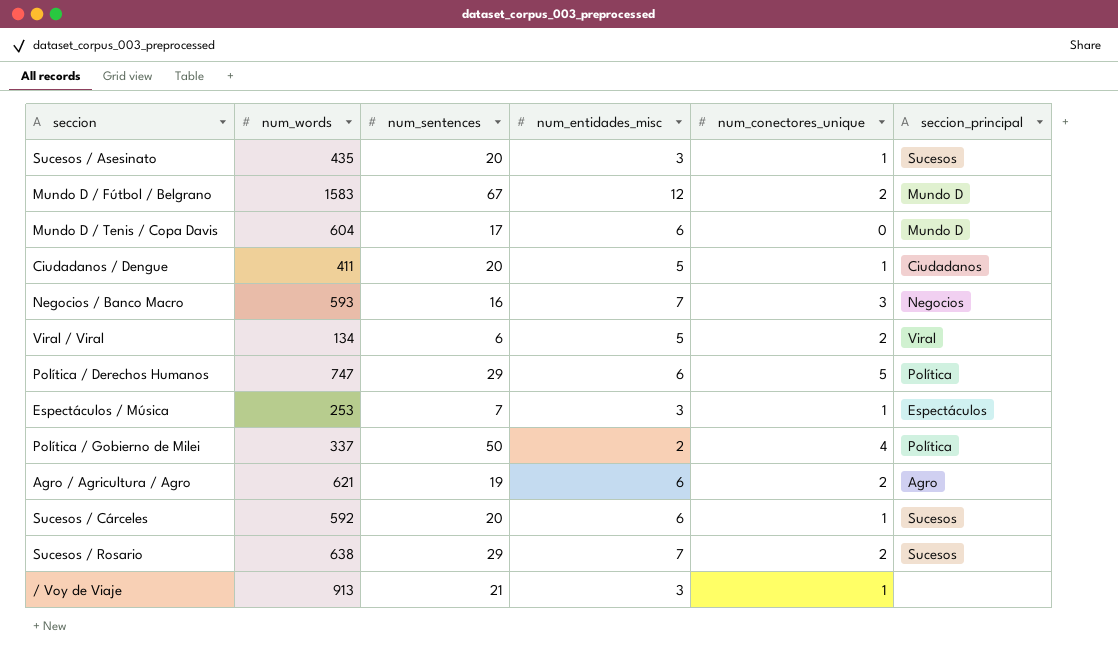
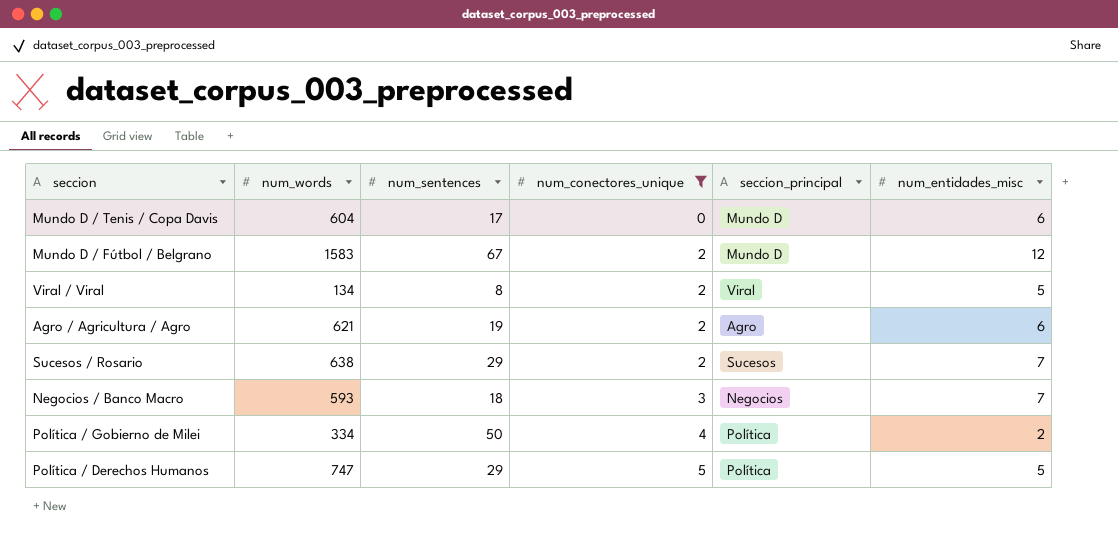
filter: none -> num_conectores_unique != 1
row order: none -> num_conectores_unique ascending
column num_entidades_misc | position: 4 -> 6
Viral / Viral | num_sentences: 6 -> 8
Negocios / Banco Macro | num_sentences: 16 -> 18
Política / Gobierno de Milei | num_words: 337 -> 334
Política / Derechos Humanos | num_entidades_misc: 6 -> 5

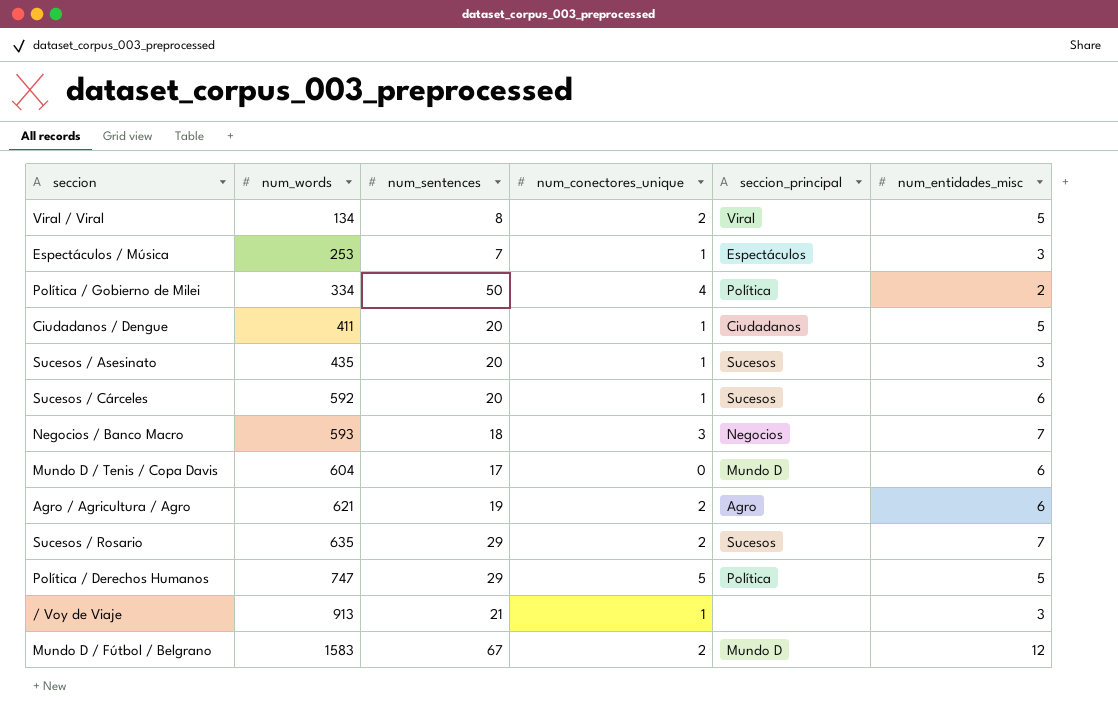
filter: num_conectores_unique != 1 -> none
row order: num_conectores_unique ascending -> num_words ascending
Sucesos / Rosario | num_words: 638 -> 635

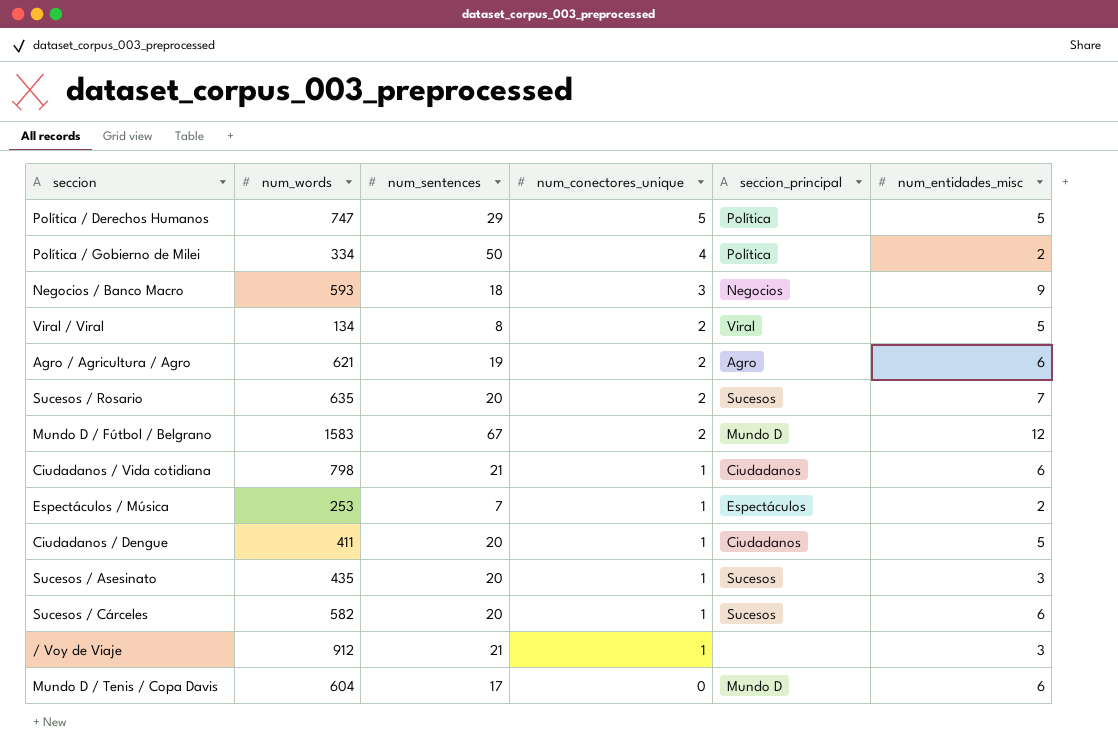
row order: num_words ascending -> num_conectores_unique descending
Negocios / Banco Macro | num_entidades_misc: 7 -> 9
Sucesos / Rosario | num_sentences: 29 -> 20
row Ciudadanos / Vida cotidiana: none -> 798 | 21 | 1 | Ciudadanos | 6
Espectáculos / Música | num_entidades_misc: 3 -> 2
Sucesos / Cárceles | num_words: 592 -> 582
/ Voy de Viaje | num_words: 913 -> 912

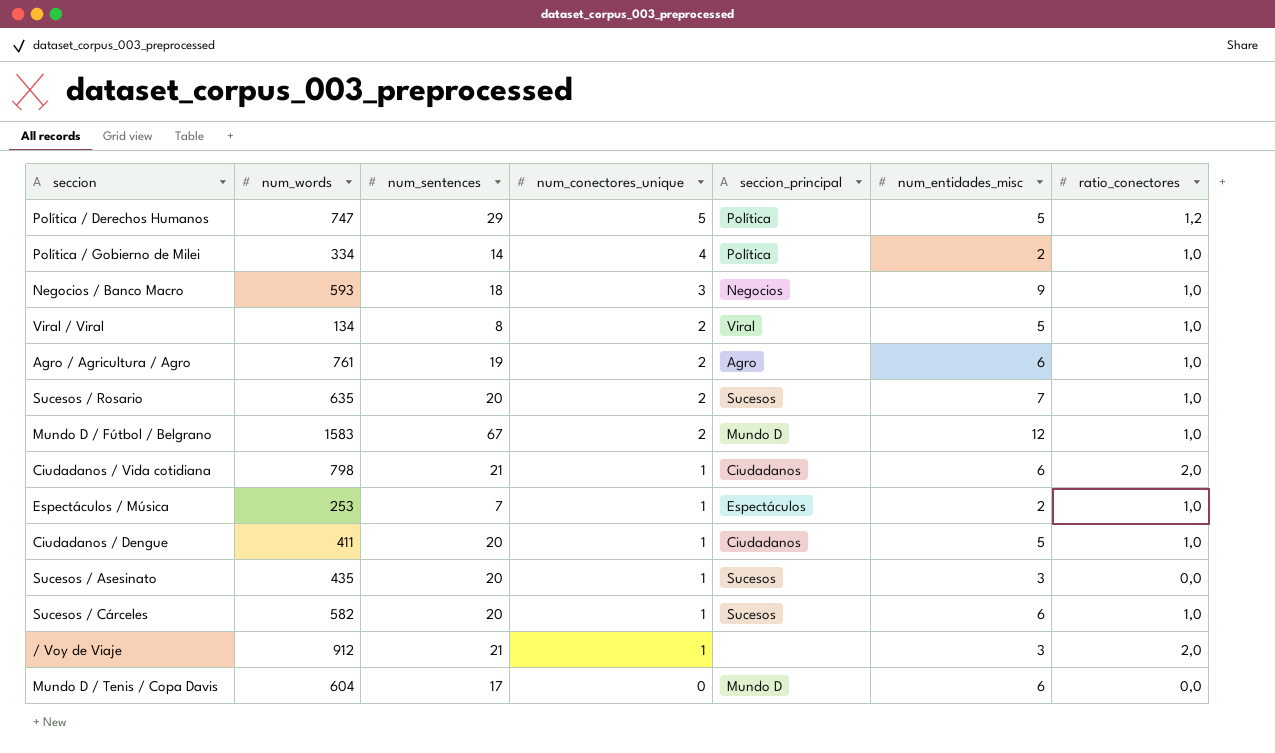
column ratio_conectores | position: none -> 7
Política / Gobierno de Milei | num_sentences: 50 -> 14
Agro / Agricultura / Agro | num_words: 621 -> 761

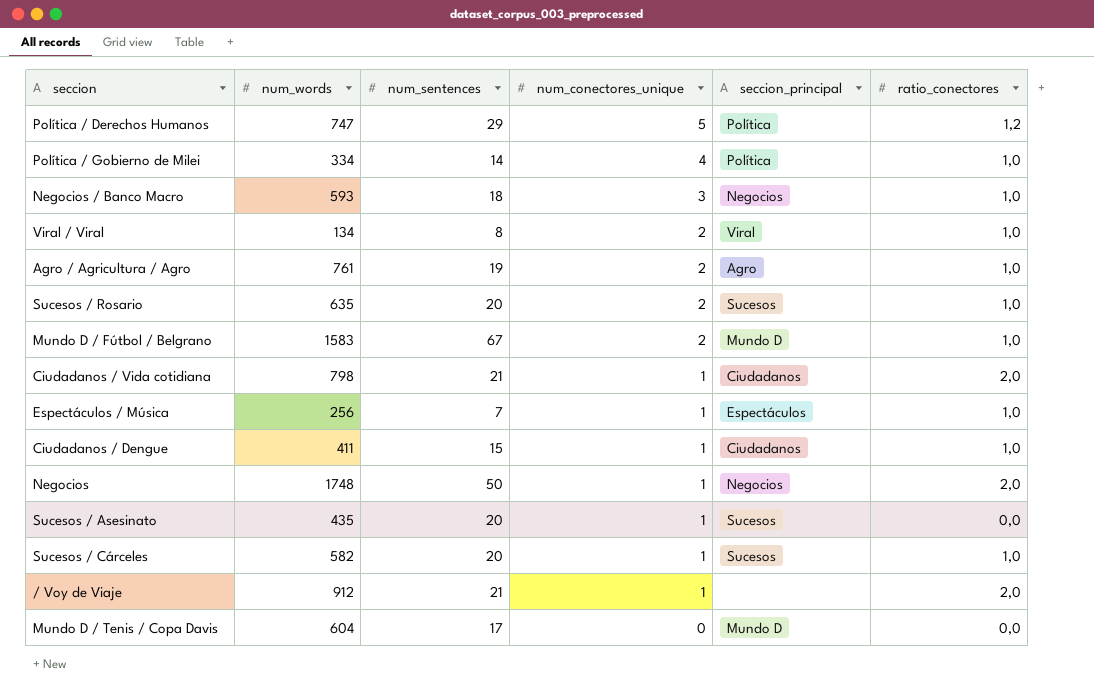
column num_entidades_misc | position: 6 -> none
Espectáculos / Música | num_words: 253 -> 256
Ciudadanos / Dengue | num_sentences: 20 -> 15
row Negocios: none -> 1748 | 50 | 1 | Negocios | 2,0

